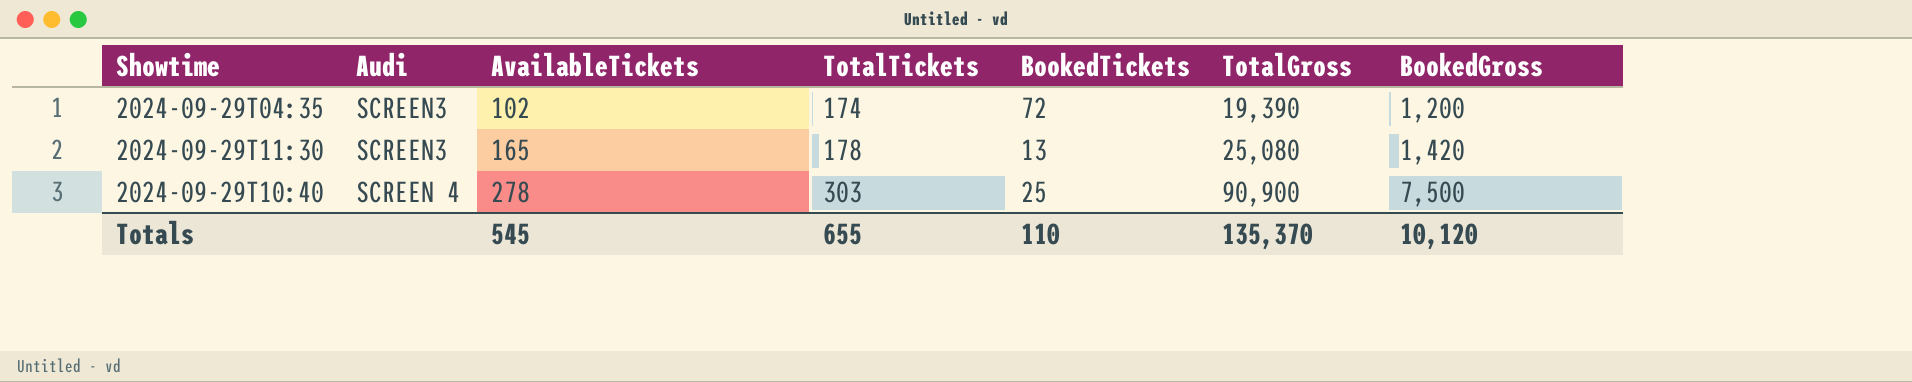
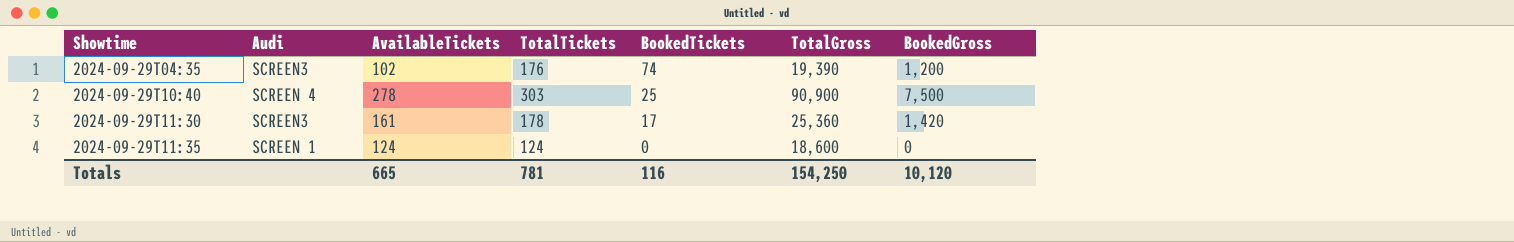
row order: Audi ascending -> Showtime ascending
2024-09-29T04:35 | TotalTickets: 174 -> 176
2024-09-29T04:35 | BookedTickets: 72 -> 74
2024-09-29T11:30 | AvailableTickets: 165 -> 161
2024-09-29T11:30 | BookedTickets: 13 -> 17
2024-09-29T11:30 | TotalGross: 25,080 -> 25,360
row 2024-09-29T11:35: none -> SCREEN 1 | 124 | 124 | 0 | 18,600 | 0
Totals | AvailableTickets: 545 -> 665
Totals | TotalTickets: 655 -> 781
Totals | BookedTickets: 110 -> 116
Totals | TotalGross: 135,370 -> 154,250

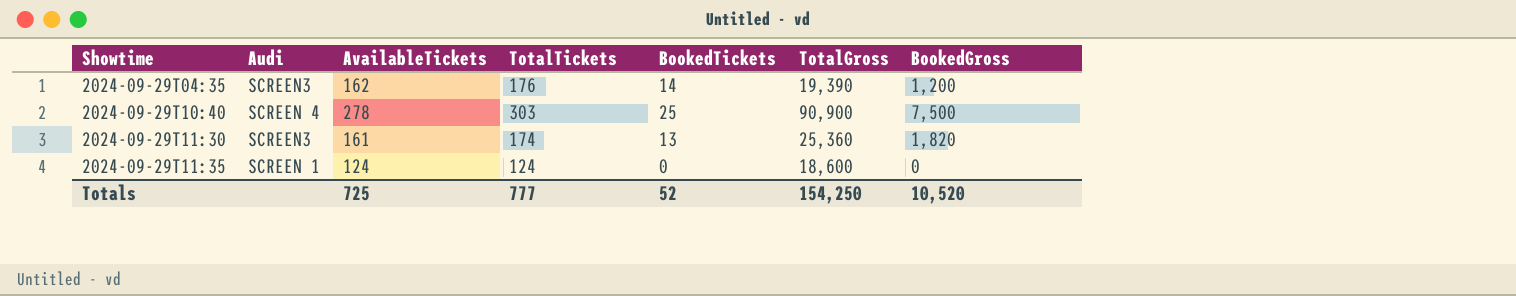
2024-09-29T04:35 | AvailableTickets: 102 -> 162
2024-09-29T04:35 | BookedTickets: 74 -> 14
2024-09-29T11:30 | TotalTickets: 178 -> 174
2024-09-29T11:30 | BookedTickets: 17 -> 13
2024-09-29T11:30 | BookedGross: 1,420 -> 1,820
Totals | AvailableTickets: 665 -> 725
Totals | TotalTickets: 781 -> 777
Totals | BookedTickets: 116 -> 52
Totals | BookedGross: 10,120 -> 10,520

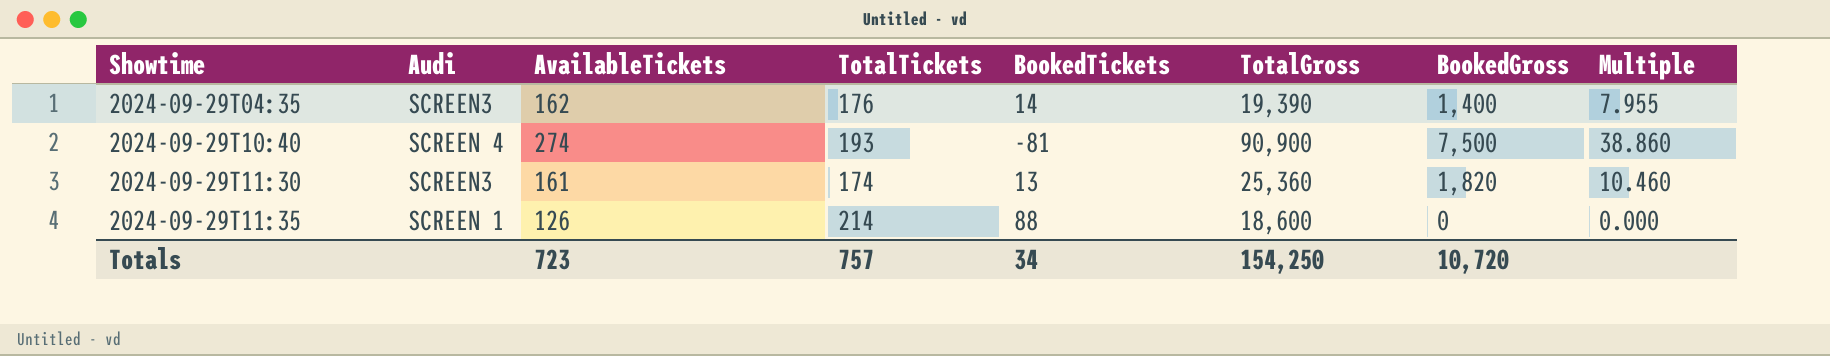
column Multiple | formula: none -> [BookedGross] / [TotalTickets]
2024-09-29T04:35 | BookedGross: 1,200 -> 1,400
2024-09-29T10:40 | AvailableTickets: 278 -> 274
2024-09-29T10:40 | TotalTickets: 303 -> 193
2024-09-29T10:40 | BookedTickets: 25 -> -81
2024-09-29T11:35 | AvailableTickets: 124 -> 126
2024-09-29T11:35 | TotalTickets: 124 -> 214
2024-09-29T11:35 | BookedTickets: 0 -> 88
Totals | AvailableTickets: 725 -> 723
Totals | TotalTickets: 777 -> 757
Totals | BookedTickets: 52 -> 34
Totals | BookedGross: 10,520 -> 10,720

